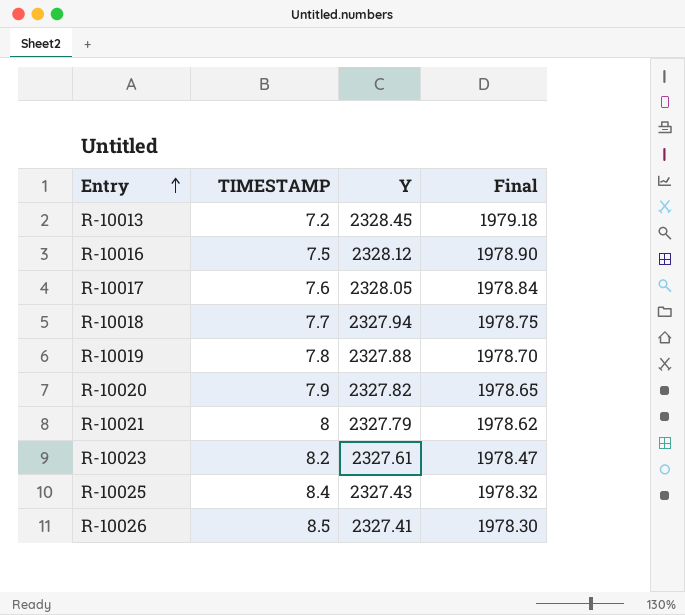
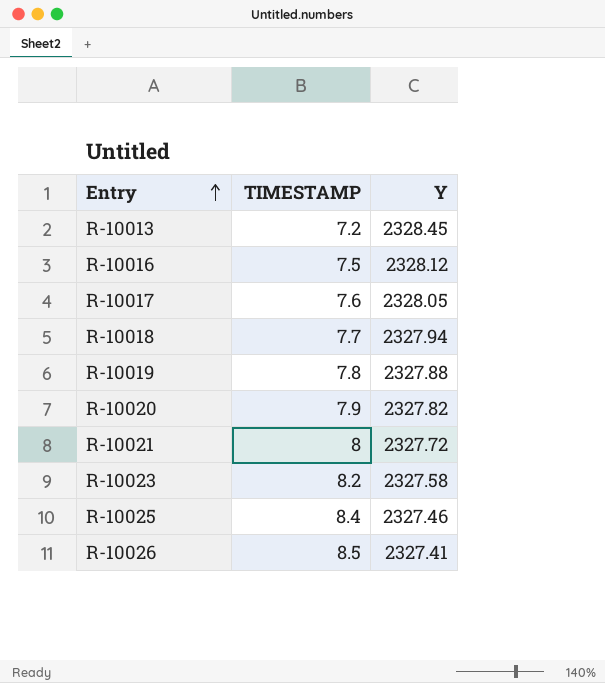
column Final | formula: [Y] * 0.85 -> none
R-10021 | Y: 2327.79 -> 2327.72
R-10023 | Y: 2327.61 -> 2327.58
R-10025 | Y: 2327.43 -> 2327.46

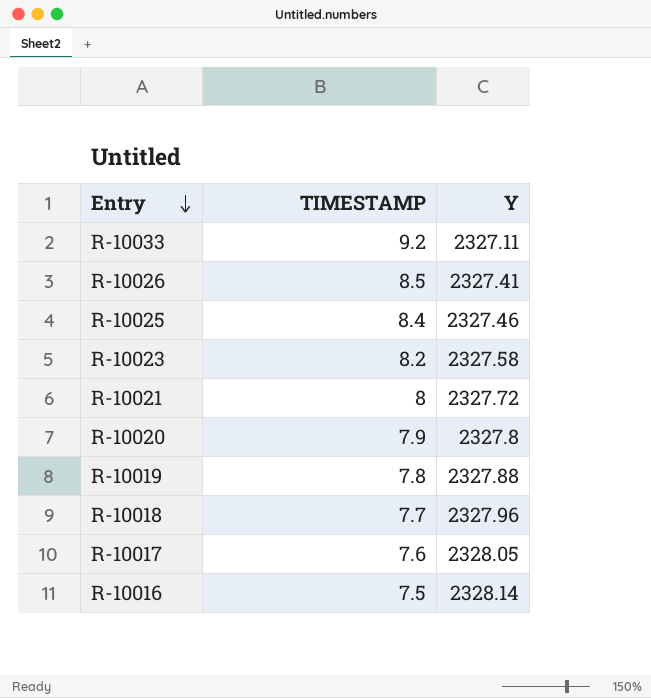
row order: Entry ascending -> Entry descending
row R-10013: 7.2 | 2328.45 -> none
row R-10033: none -> 9.2 | 2327.11
R-10020 | Y: 2327.82 -> 2327.8
R-10018 | Y: 2327.94 -> 2327.96
R-10016 | Y: 2328.12 -> 2328.14

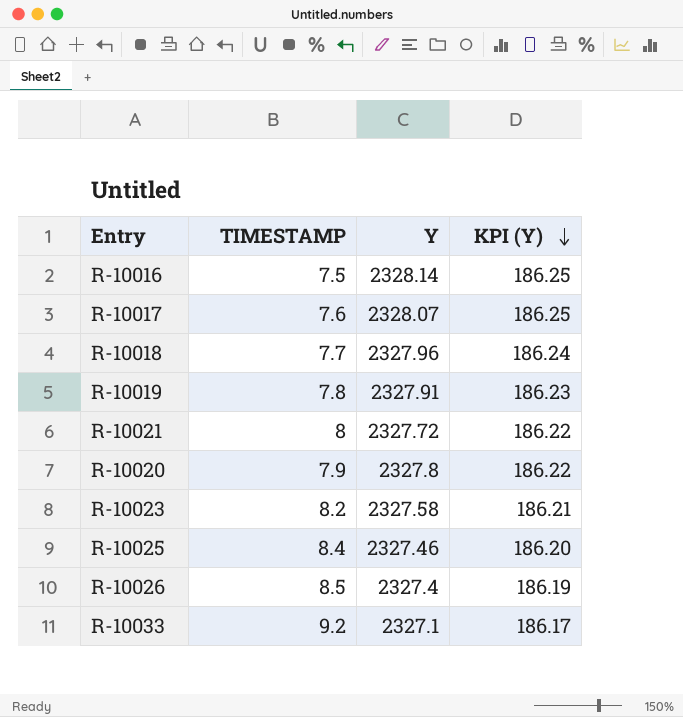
row order: Entry descending -> KPI (Y) descending
column KPI (Y) | formula: none -> [Y] * 0.08
R-10017 | Y: 2328.05 -> 2328.07
R-10019 | Y: 2327.88 -> 2327.91
R-10026 | Y: 2327.41 -> 2327.4
R-10033 | Y: 2327.11 -> 2327.1

